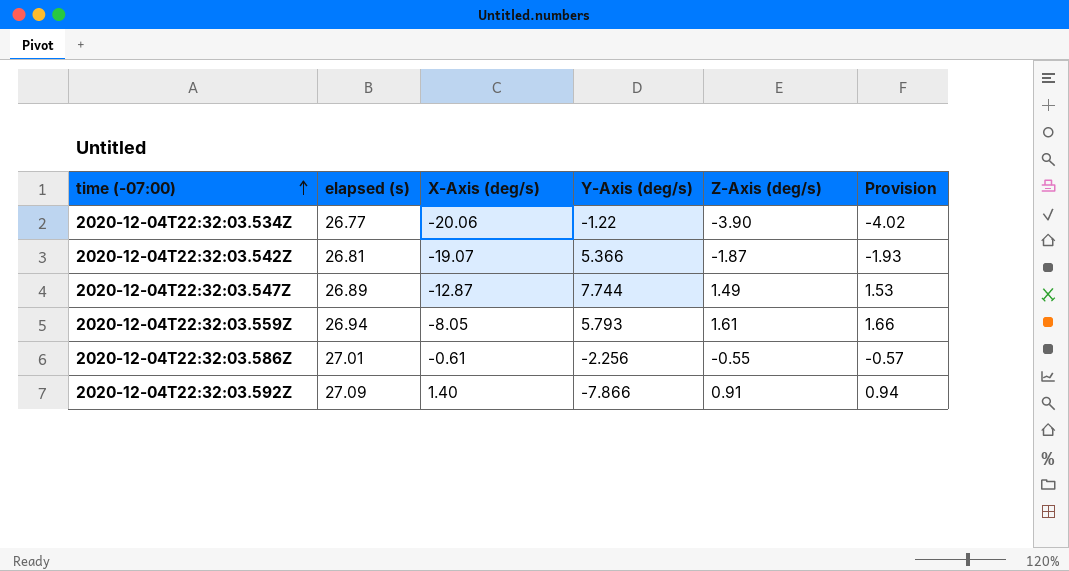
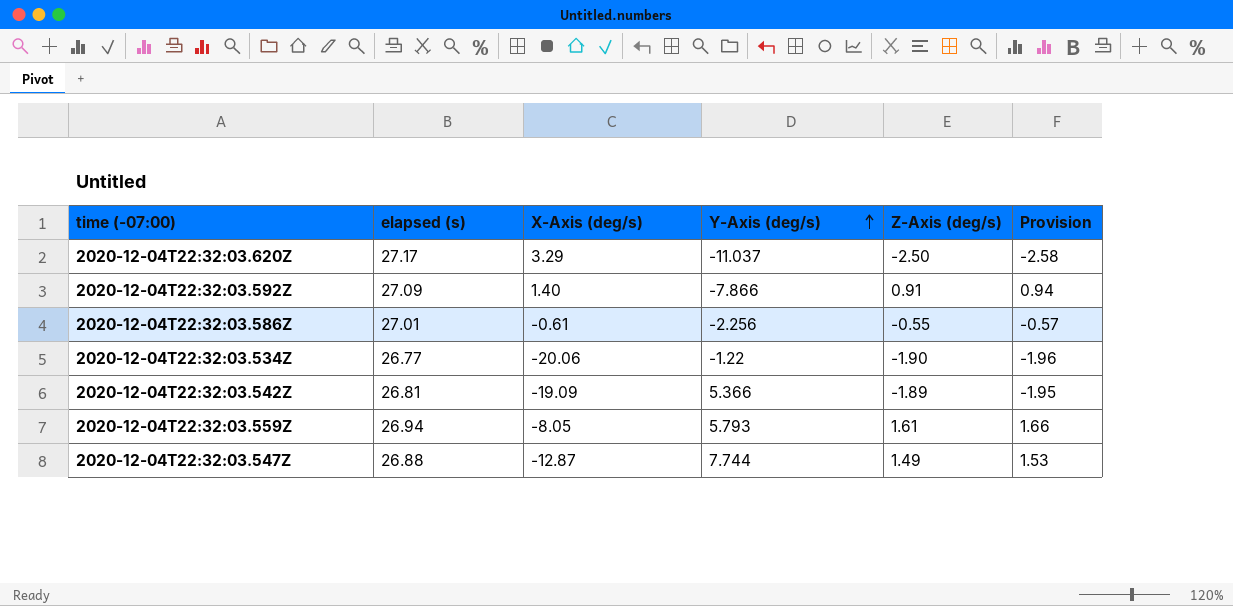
row order: time (-07:00) ascending -> Y-Axis (deg/s) ascending
row 2020-12-04T22:32:03.620Z: none -> 27.17 | 3.29 | -11.037 | -2.50 | -2.58
2020-12-04T22:32:03.534Z | Z-Axis (deg/s): -3.90 -> -1.90
2020-12-04T22:32:03.534Z | Provision: -4.02 -> -1.96
2020-12-04T22:32:03.542Z | X-Axis (deg/s): -19.07 -> -19.09
2020-12-04T22:32:03.542Z | Z-Axis (deg/s): -1.87 -> -1.89
2020-12-04T22:32:03.542Z | Provision: -1.93 -> -1.95
2020-12-04T22:32:03.547Z | elapsed (s): 26.89 -> 26.88

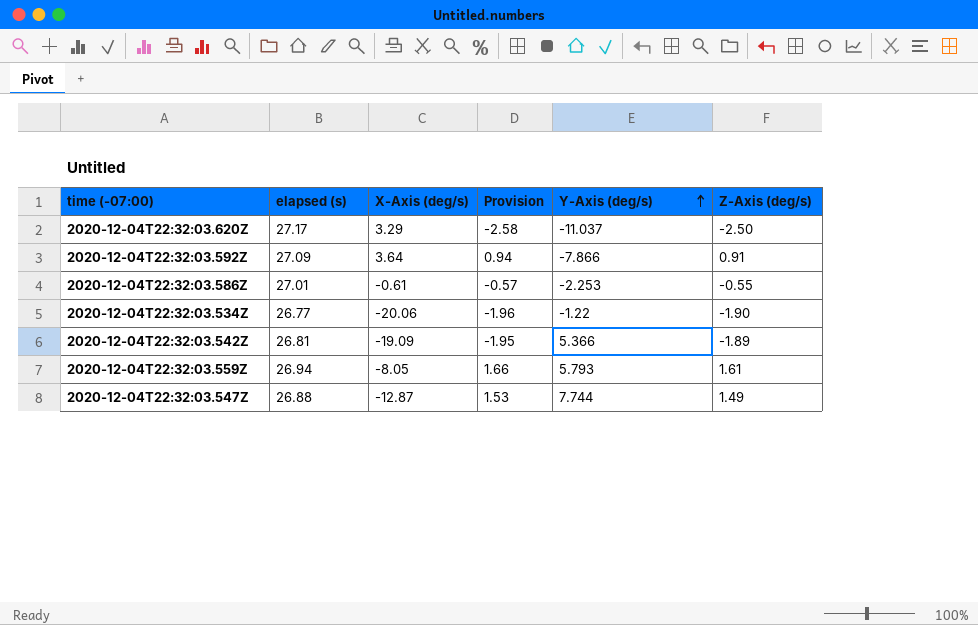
column Provision | position: 6 -> 4
2020-12-04T22:32:03.592Z | X-Axis (deg/s): 1.40 -> 3.64
2020-12-04T22:32:03.586Z | Y-Axis (deg/s): -2.256 -> -2.253

